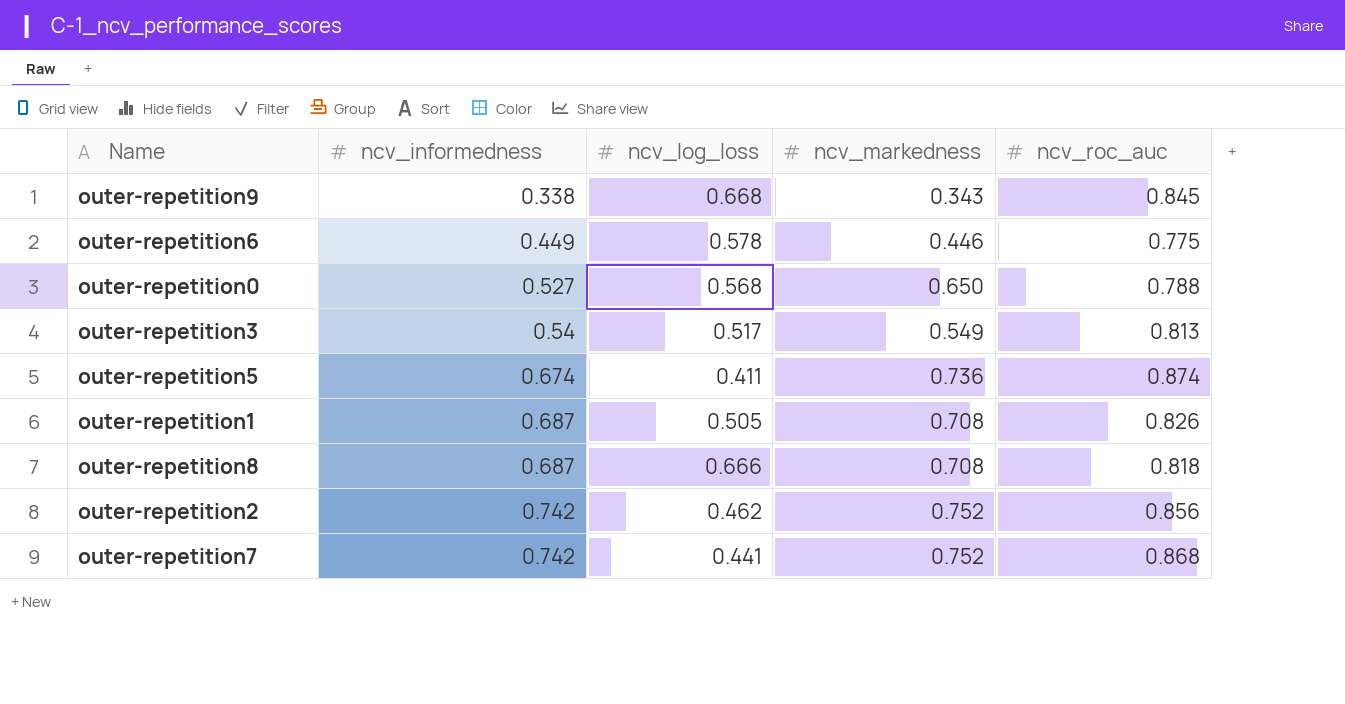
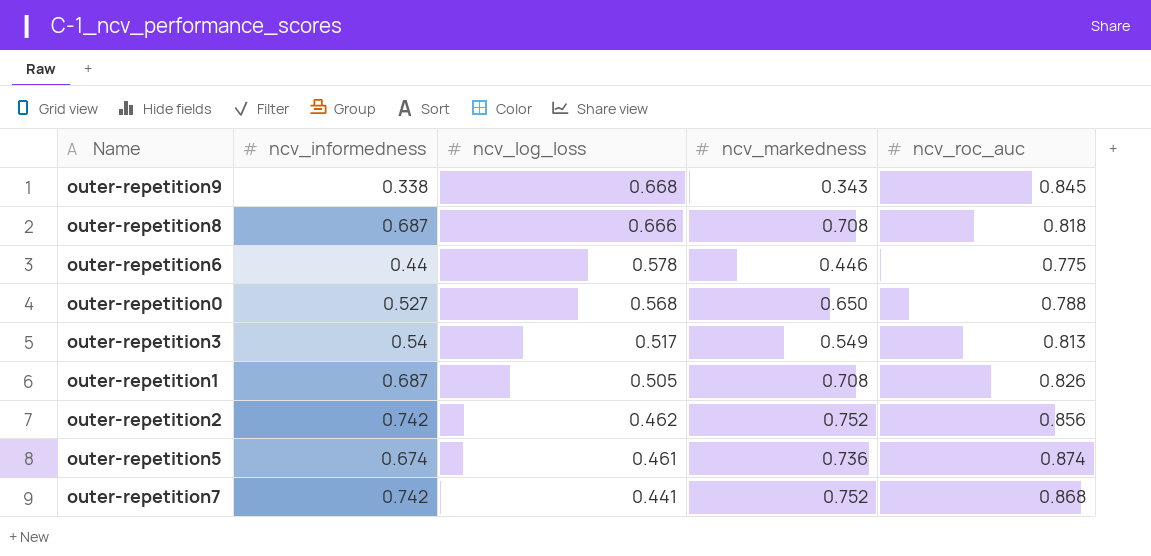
row order: ncv_informedness ascending -> ncv_log_loss descending
outer-repetition6 | ncv_informedness: 0.449 -> 0.44
outer-repetition5 | ncv_log_loss: 0.411 -> 0.461

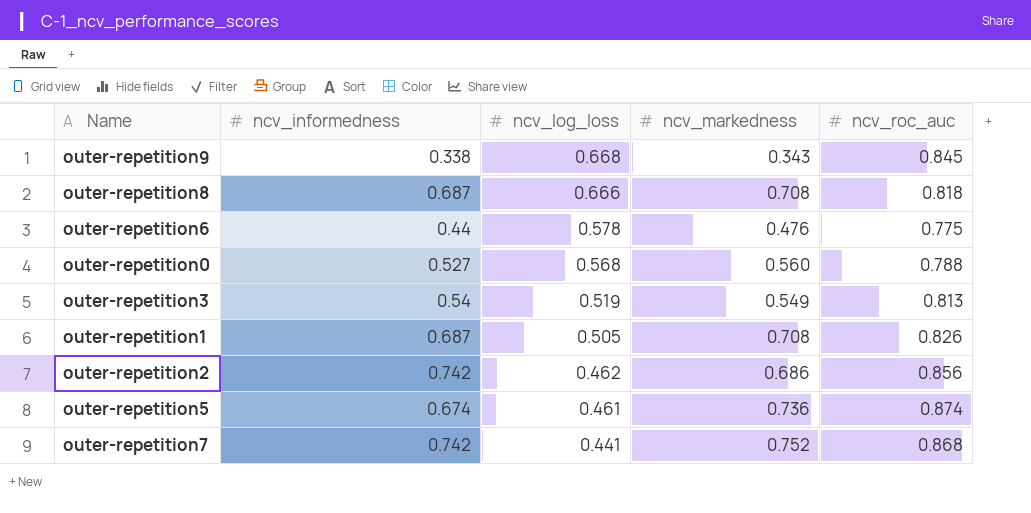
outer-repetition6 | ncv_markedness: 0.446 -> 0.476
outer-repetition0 | ncv_markedness: 0.650 -> 0.560
outer-repetition3 | ncv_log_loss: 0.517 -> 0.519
outer-repetition2 | ncv_markedness: 0.752 -> 0.686

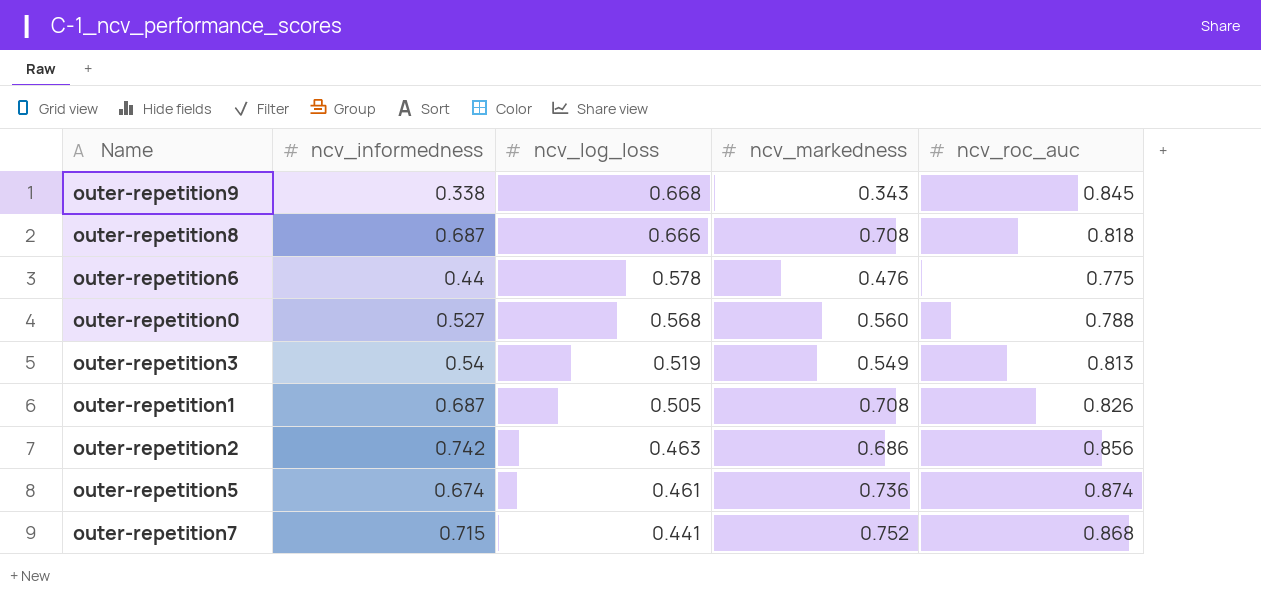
outer-repetition2 | ncv_log_loss: 0.462 -> 0.463
outer-repetition7 | ncv_informedness: 0.742 -> 0.715

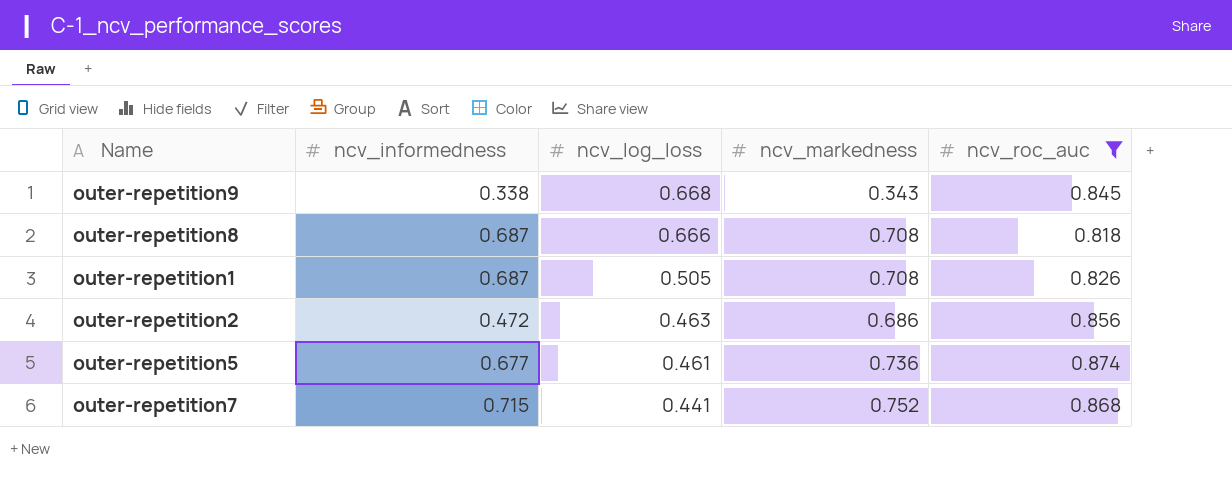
filter: none -> ncv_roc_auc >= 0.818
outer-repetition2 | ncv_informedness: 0.742 -> 0.472
outer-repetition5 | ncv_informedness: 0.674 -> 0.677

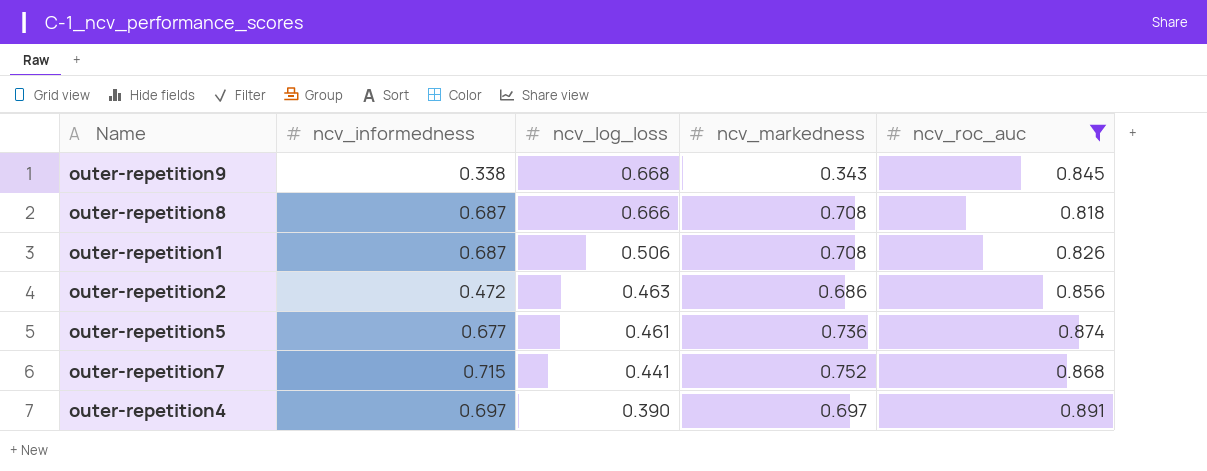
outer-repetition1 | ncv_log_loss: 0.505 -> 0.506
row outer-repetition4: none -> 0.697 | 0.390 | 0.697 | 0.891

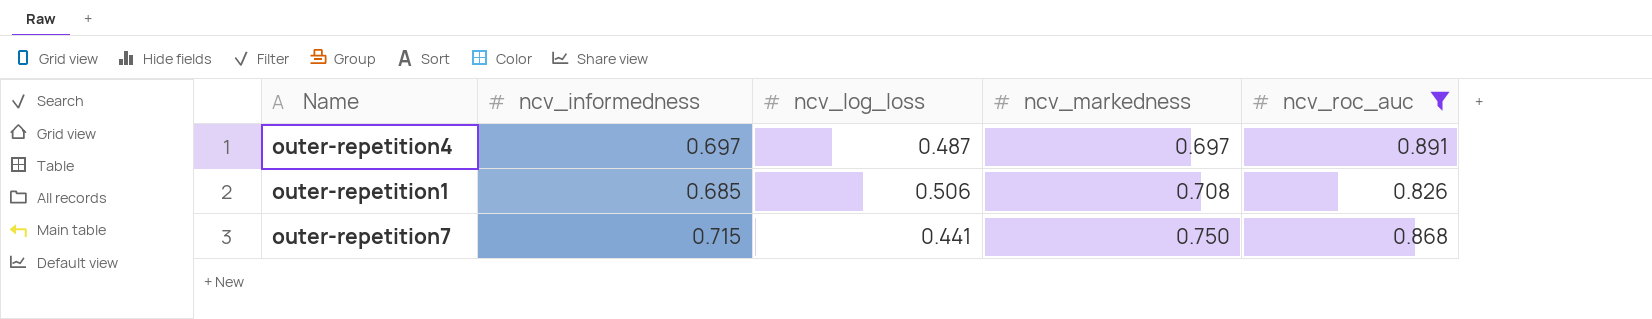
row order: ncv_log_loss descending -> ncv_markedness ascending
row outer-repetition9: 0.338 | 0.668 | 0.343 | 0.845 -> none
row outer-repetition8: 0.687 | 0.666 | 0.708 | 0.818 -> none
row outer-repetition2: 0.472 | 0.463 | 0.686 | 0.856 -> none
row outer-repetition5: 0.677 | 0.461 | 0.736 | 0.874 -> none
outer-repetition4 | ncv_log_loss: 0.390 -> 0.487
outer-repetition1 | ncv_informedness: 0.687 -> 0.685
outer-repetition7 | ncv_markedness: 0.752 -> 0.750

